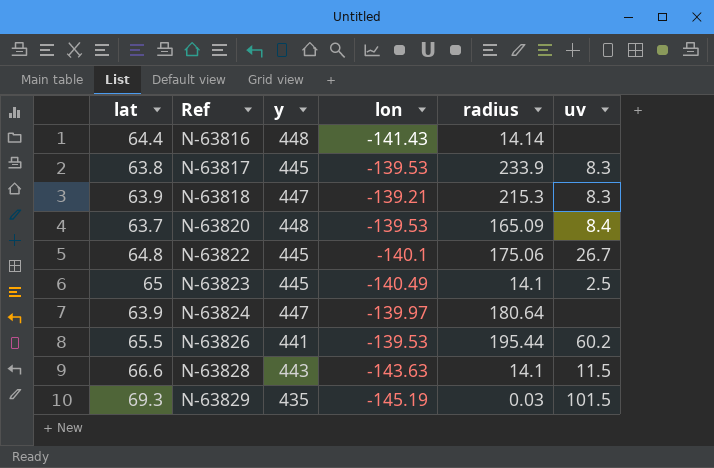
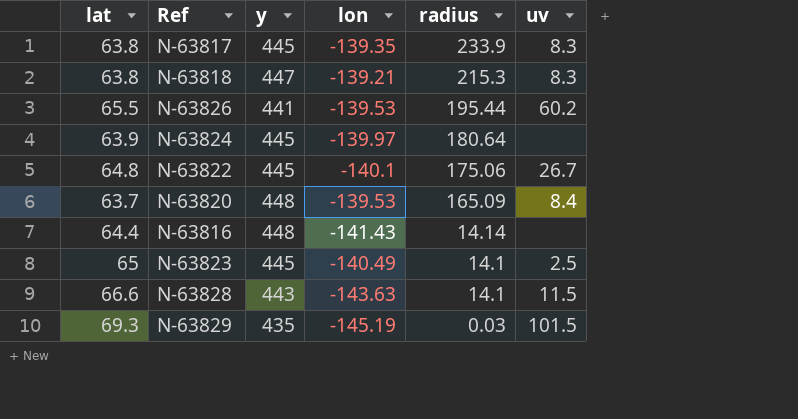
row order: Ref ascending -> radius descending
N-63817 | lon: -139.53 -> -139.35
N-63818 | lat: 63.9 -> 63.8
N-63824 | y: 447 -> 445

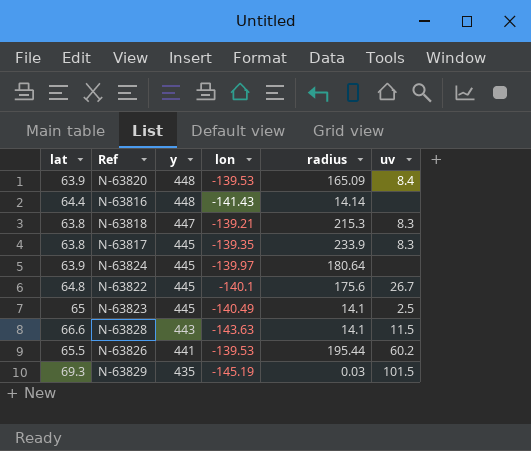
row order: radius descending -> y descending
N-63820 | lat: 63.7 -> 63.9
N-63822 | radius: 175.06 -> 175.6

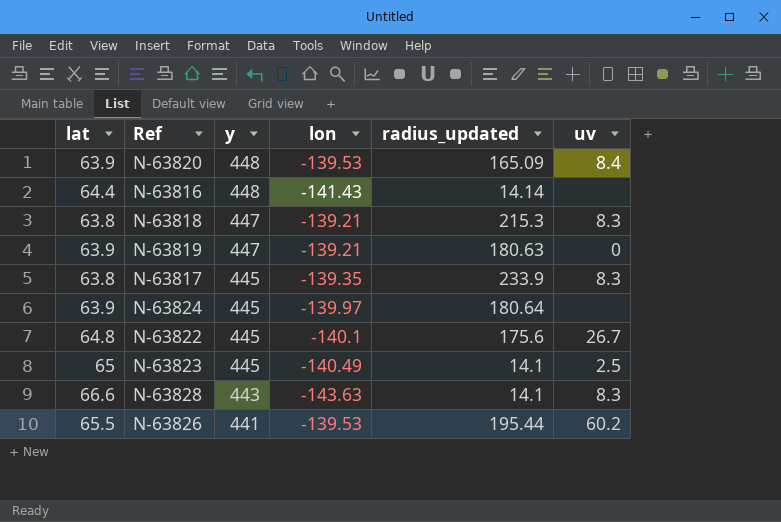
column name: radius -> radius_updated
row N-63829: 69.3 | 435 | -145.19 | 0.03 | 101.5 -> none
row N-63819: none -> 63.9 | 447 | -139.21 | 180.63 | 0
N-63828 | uv: 11.5 -> 8.3

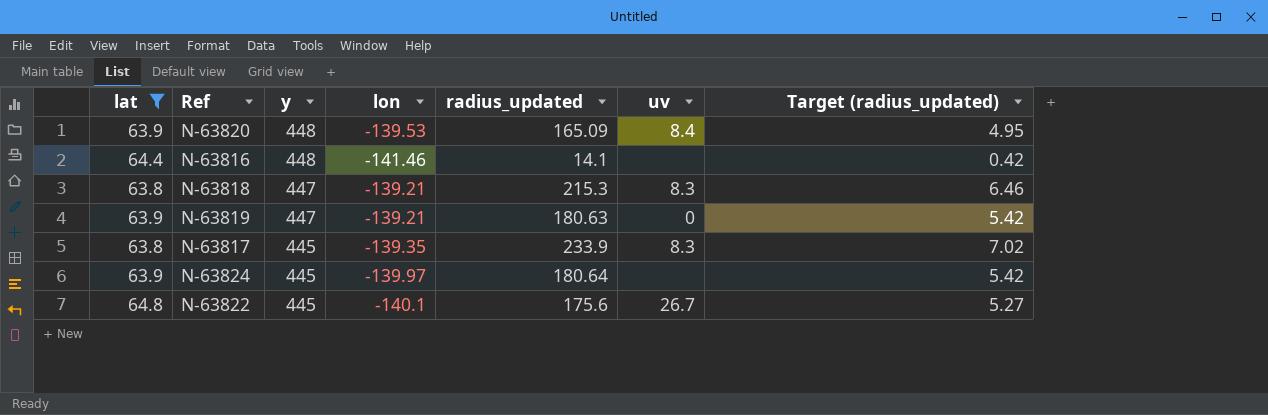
filter: none -> lat <= 64.8
column Target (radius_updated) | formula: none -> [radius_updated] * 0.03
N-63816 | lon: -141.43 -> -141.46
N-63816 | radius_updated: 14.14 -> 14.1

